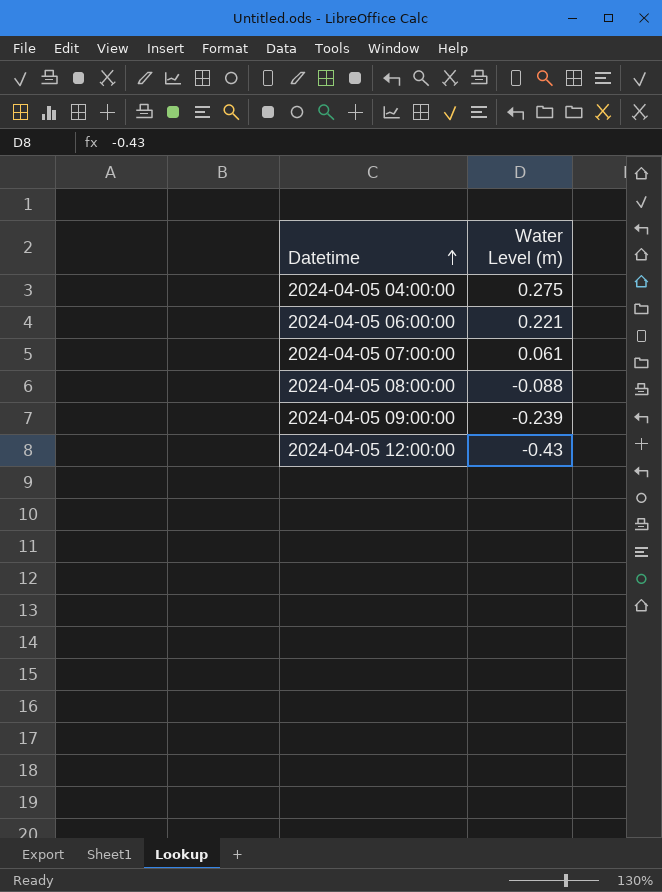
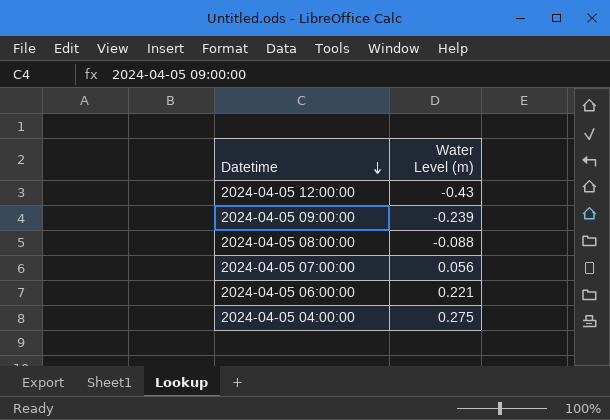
row order: Datetime ascending -> Datetime descending
2024-04-05 07:00:00 | Water Level (m): 0.061 -> 0.056

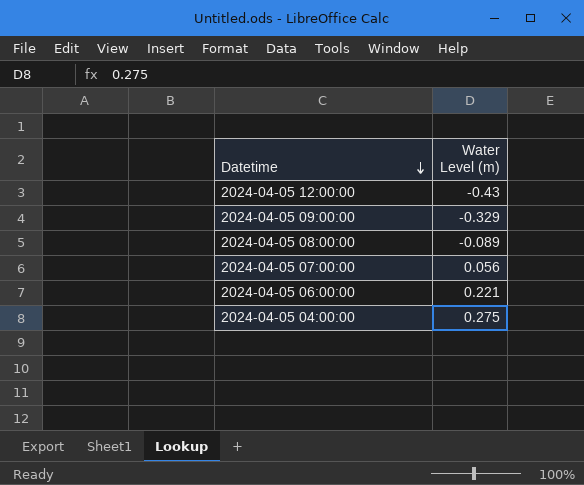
2024-04-05 09:00:00 | Water Level (m): -0.239 -> -0.329
2024-04-05 08:00:00 | Water Level (m): -0.088 -> -0.089

